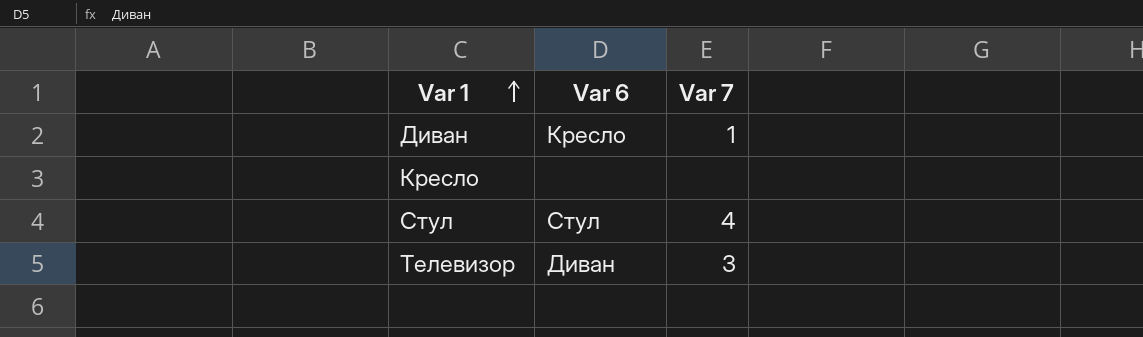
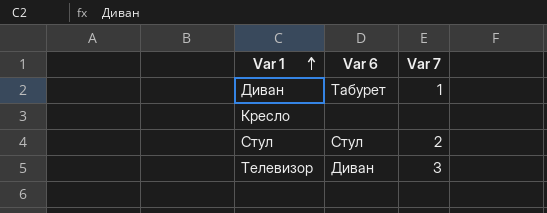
Диван | Var 6: Кресло -> Табурет
Стул | Var 7: 4 -> 2

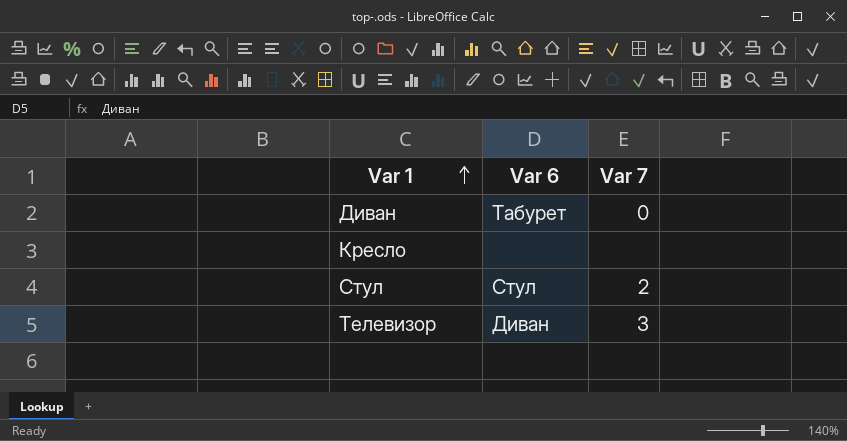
Диван | Var 7: 1 -> 0

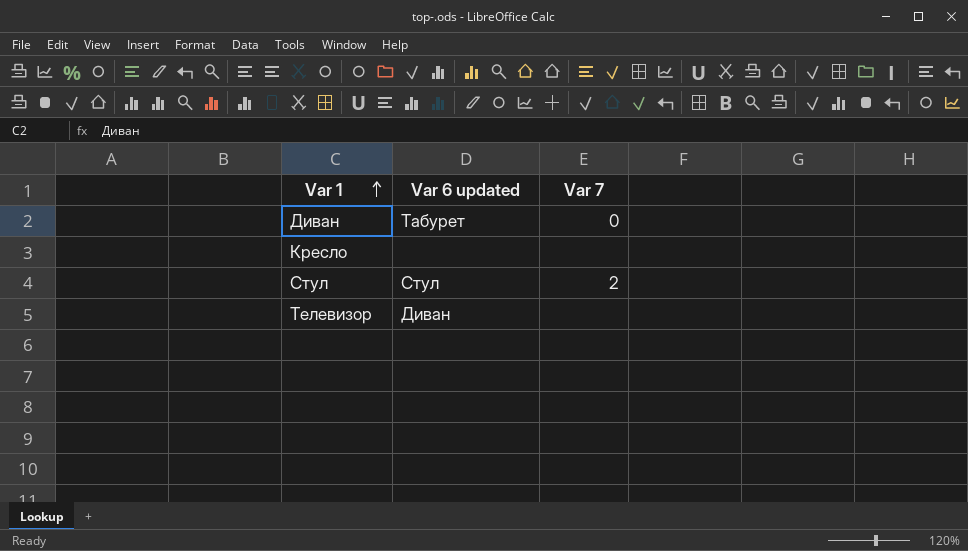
column name: Var 6 -> Var 6 updated
Телевизор | Var 7: 3 -> none

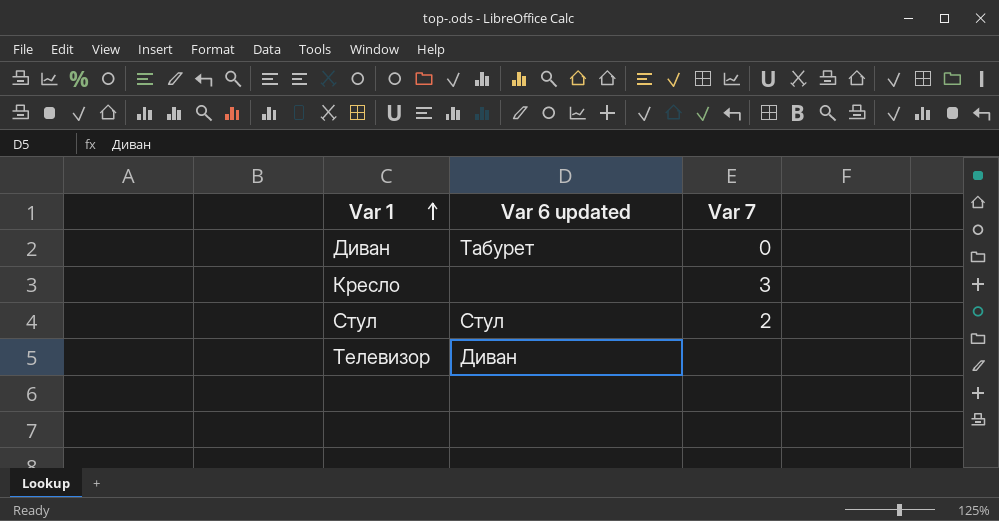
Кресло | Var 7: none -> 3

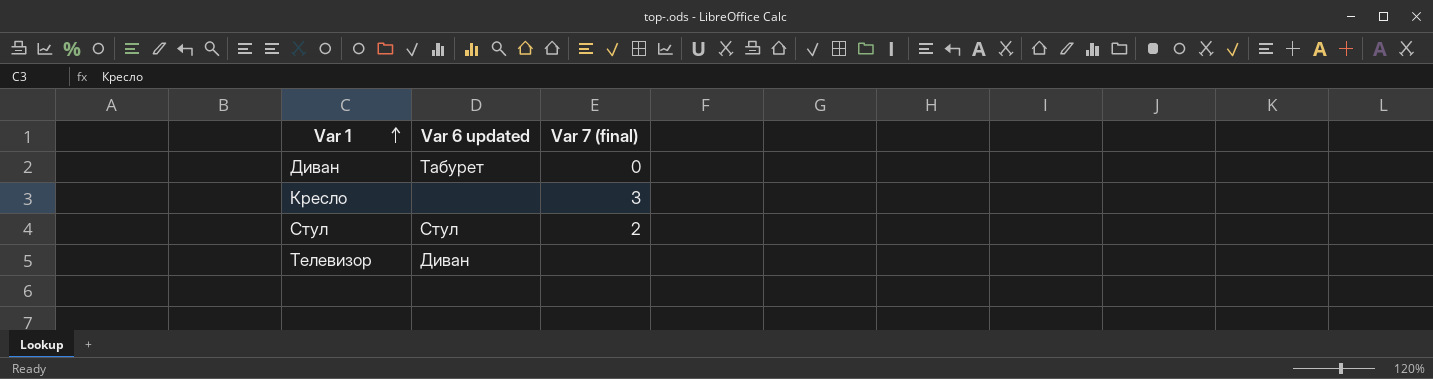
column name: Var 7 -> Var 7 (final)

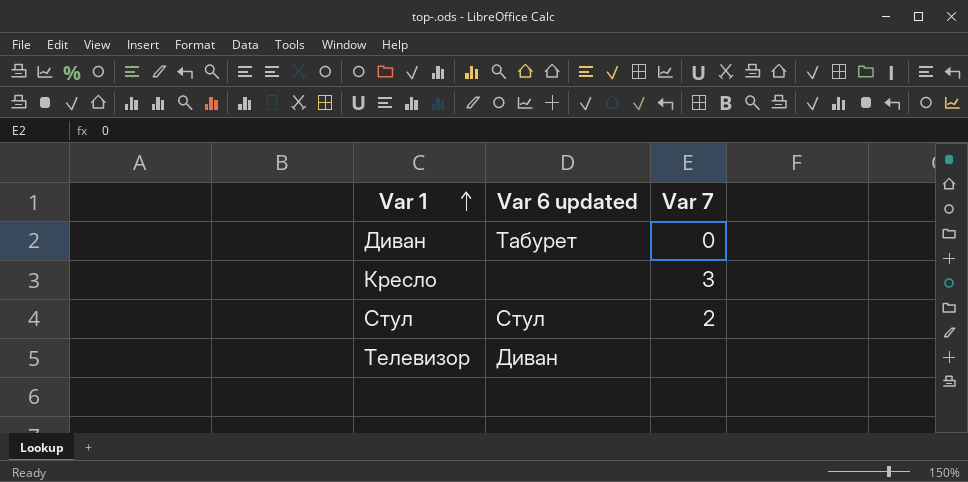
column name: Var 7 (final) -> Var 7

